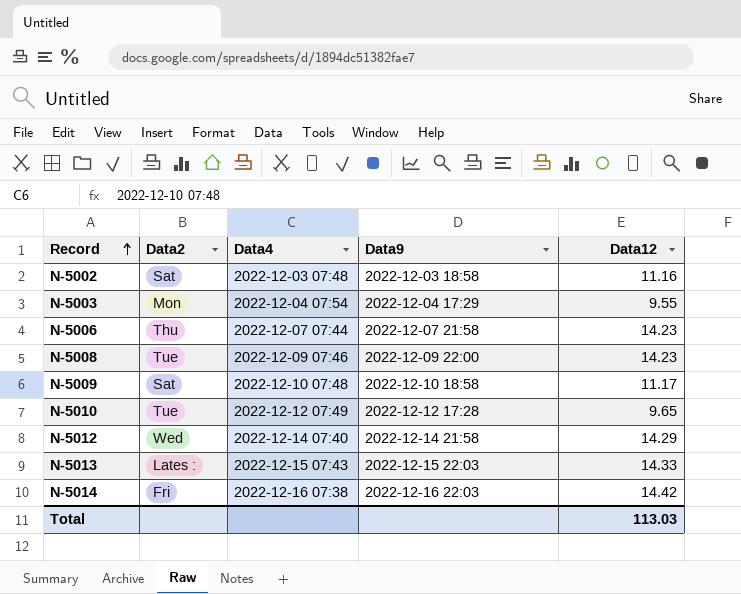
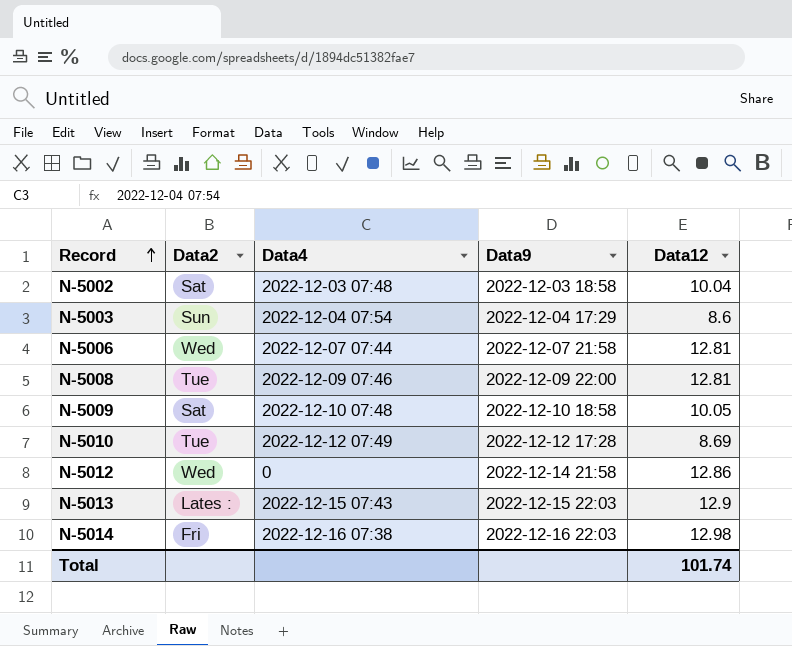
N-5002 | Data12: 11.16 -> 10.04
N-5003 | Data2: Mon -> Sun
N-5003 | Data12: 9.55 -> 8.6
N-5006 | Data2: Thu -> Wed
N-5006 | Data12: 14.23 -> 12.81
N-5008 | Data12: 14.23 -> 12.81
N-5009 | Data12: 11.17 -> 10.05
N-5010 | Data12: 9.65 -> 8.69
N-5012 | Data4: 2022-12-14 07:40 -> 0
N-5012 | Data12: 14.29 -> 12.86
N-5013 | Data12: 14.33 -> 12.9
N-5014 | Data12: 14.42 -> 12.98
Total | Data12: 113.03 -> 101.74

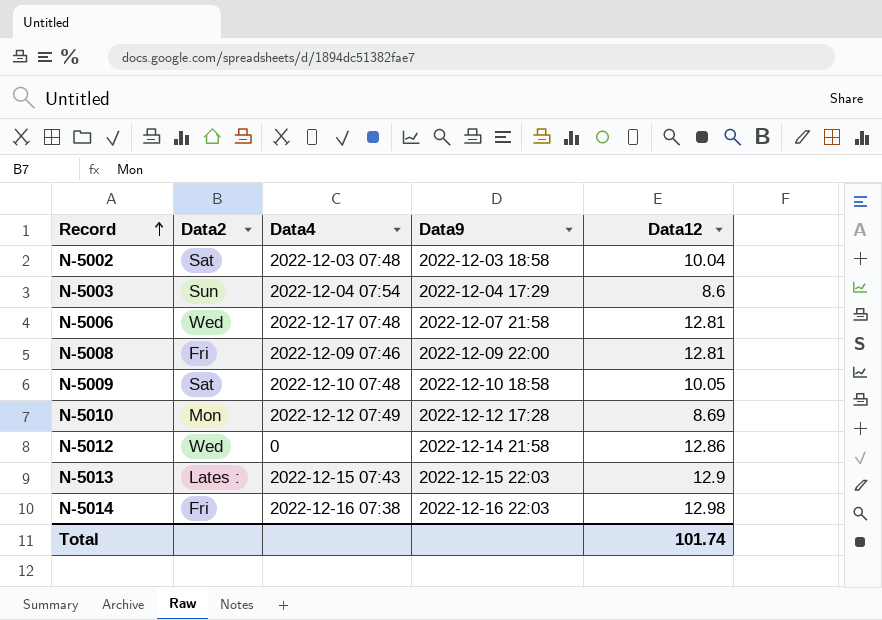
N-5006 | Data4: 2022-12-07 07:44 -> 2022-12-17 07:48
N-5008 | Data2: Tue -> Fri
N-5010 | Data2: Tue -> Mon

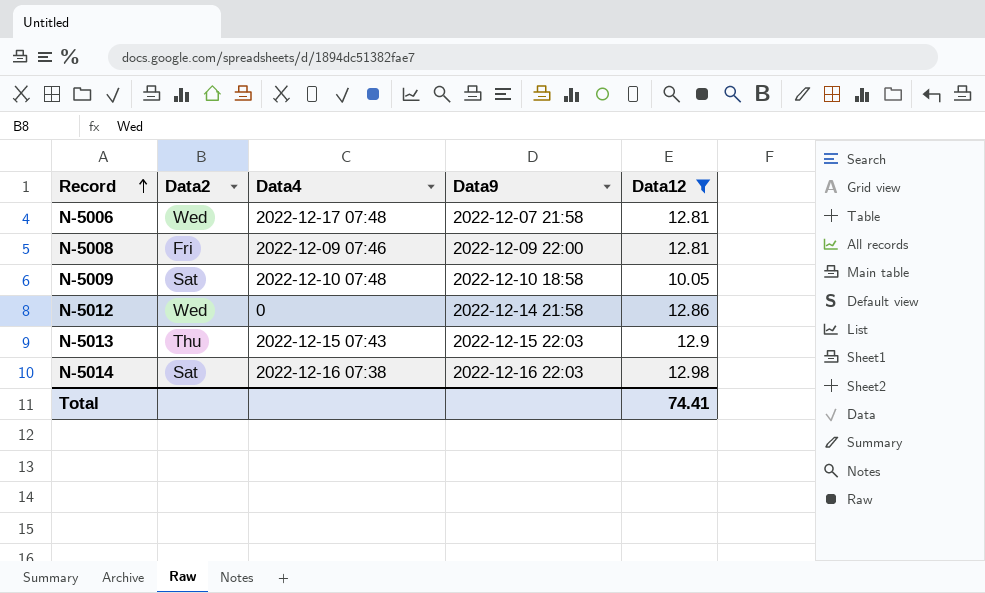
filter: none -> Data12 >= 10.05
N-5013 | Data2: Lates : -> Thu
N-5014 | Data2: Fri -> Sat
Total | Data12: 101.74 -> 74.41

